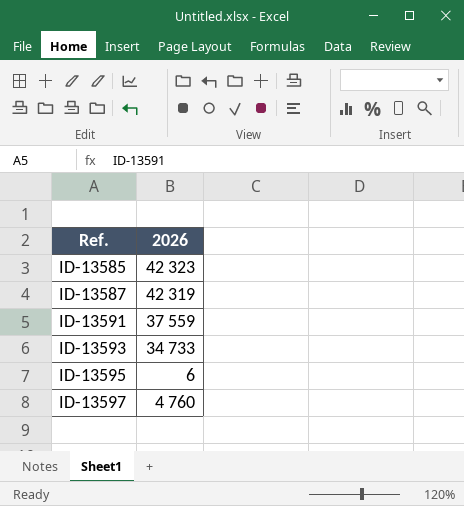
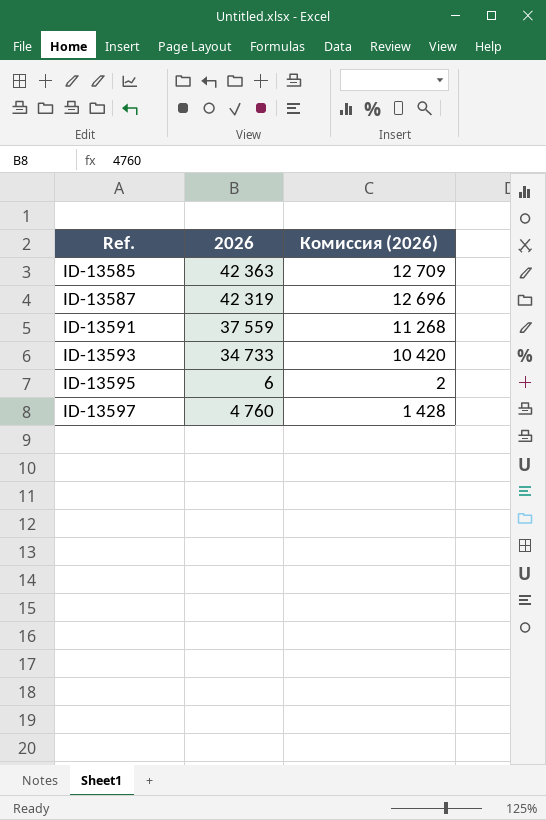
column Комиссия (2026) | formula: none -> [2026] * 0,3
ID-13585 | 2026: 42 323 -> 42 363

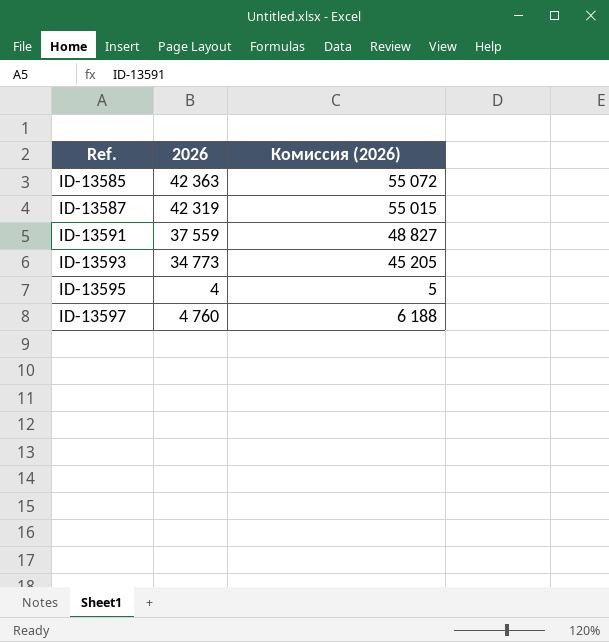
column Комиссия (2026) | formula: [2026] * 0,3 -> [2026] * 1,3
ID-13593 | 2026: 34 733 -> 34 773
ID-13595 | 2026: 6 -> 4

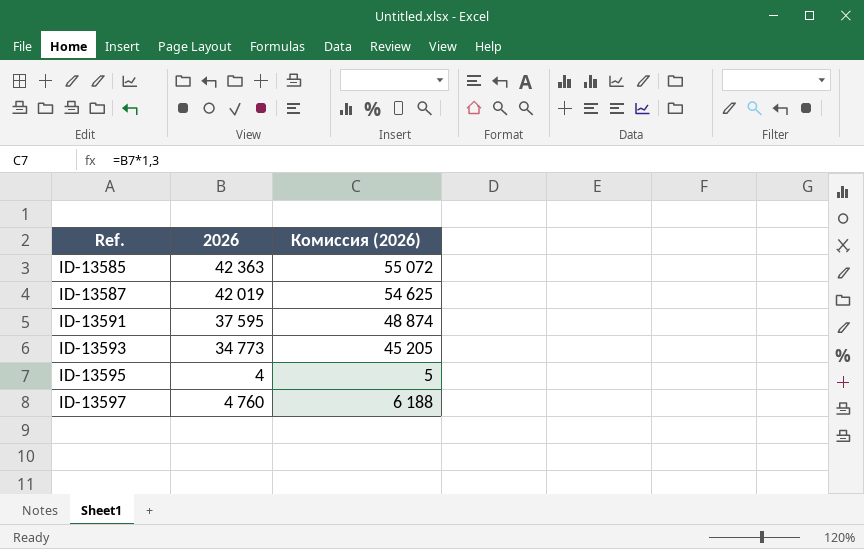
ID-13587 | 2026: 42 319 -> 42 019
ID-13587 | Комиссия (2026): 55 015 -> 54 625
ID-13591 | 2026: 37 559 -> 37 595
ID-13591 | Комиссия (2026): 48 827 -> 48 874

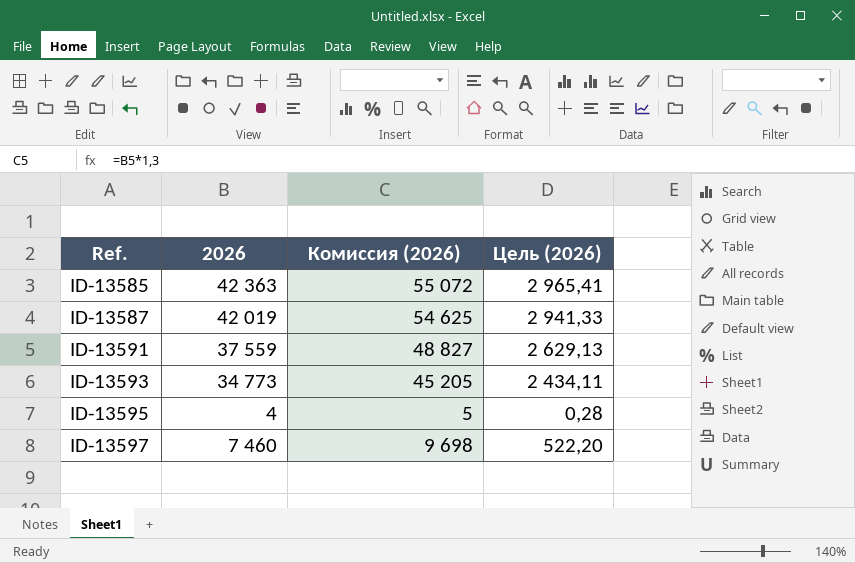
column Цель (2026) | formula: none -> [2026] * 0,07
ID-13591 | 2026: 37 595 -> 37 559
ID-13591 | Комиссия (2026): 48 874 -> 48 827
ID-13597 | 2026: 4 760 -> 7 460
ID-13597 | Комиссия (2026): 6 188 -> 9 698

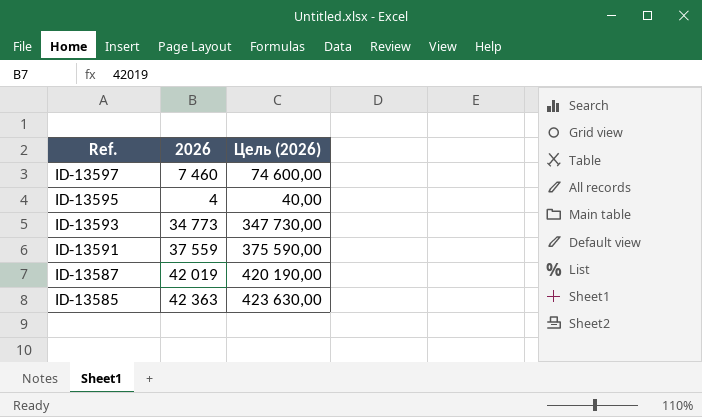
row order: Ref. ascending -> Ref. descending
column Комиссия (2026) | formula: [2026] * 1,3 -> none
column Цель (2026) | formula: [2026] * 0,07 -> [2026] * 10

